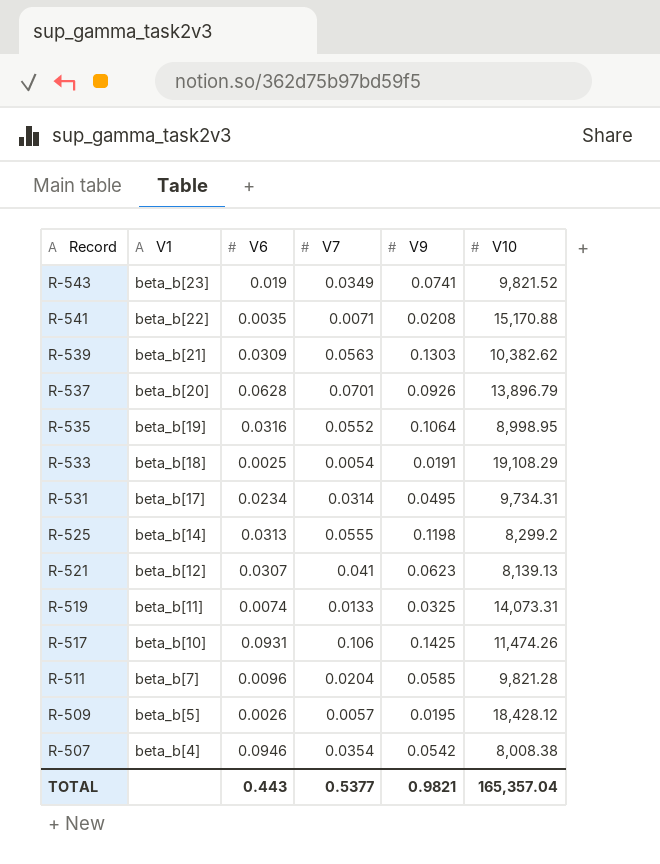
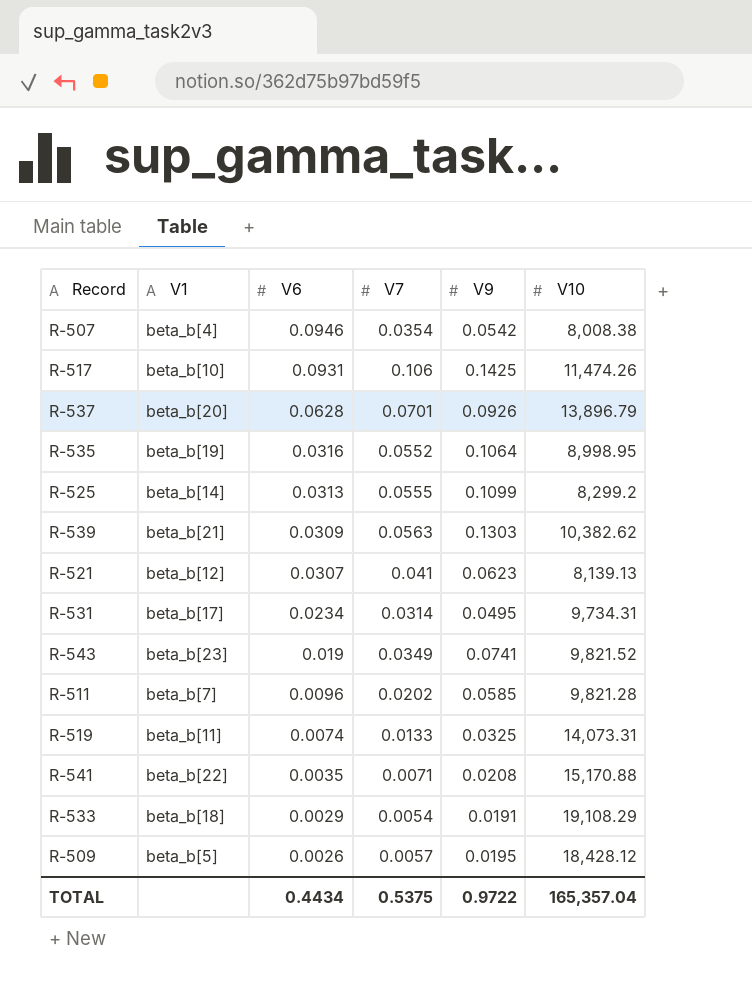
row order: Record descending -> V6 descending
R-525 | V9: 0.1198 -> 0.1099
R-511 | V7: 0.0204 -> 0.0202
R-533 | V6: 0.0025 -> 0.0029
TOTAL | V6: 0.443 -> 0.4434
TOTAL | V7: 0.5377 -> 0.5375
TOTAL | V9: 0.9821 -> 0.9722

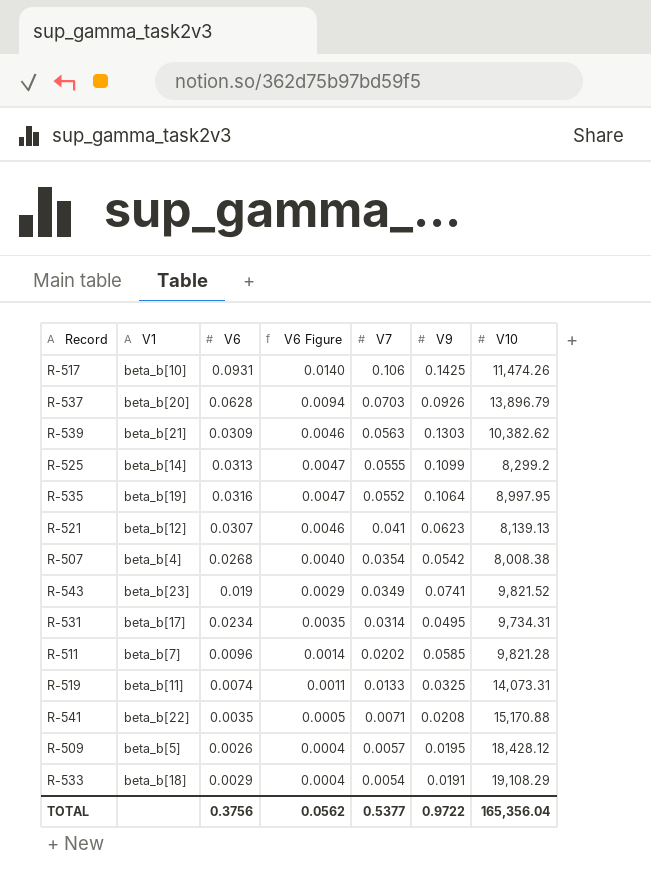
row order: V6 descending -> V7 descending
column V6 Figure | formula: none -> [V6] * 0.15
R-537 | V7: 0.0701 -> 0.0703
R-535 | V10: 8,998.95 -> 8,997.95
R-507 | V6: 0.0946 -> 0.0268
TOTAL | V6: 0.4434 -> 0.3756
TOTAL | V7: 0.5375 -> 0.5377
TOTAL | V10: 165,357.04 -> 165,356.04

